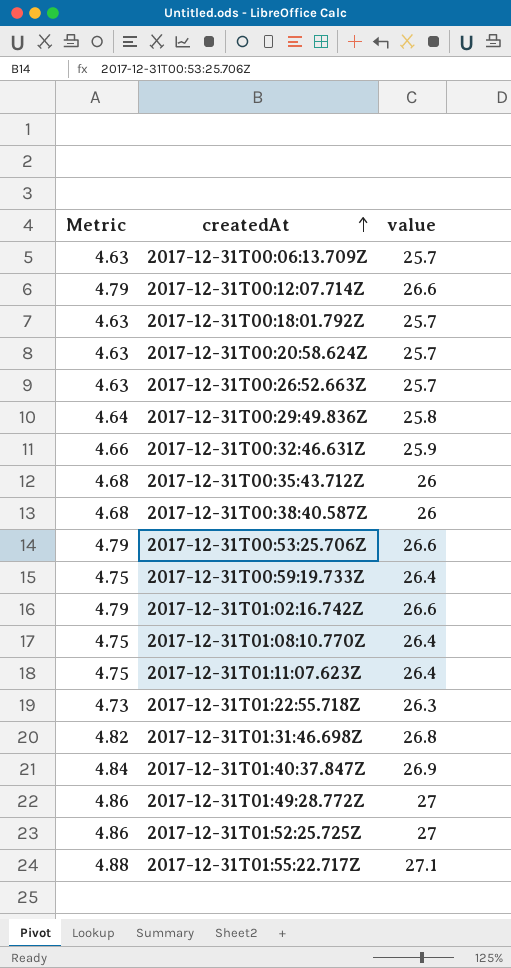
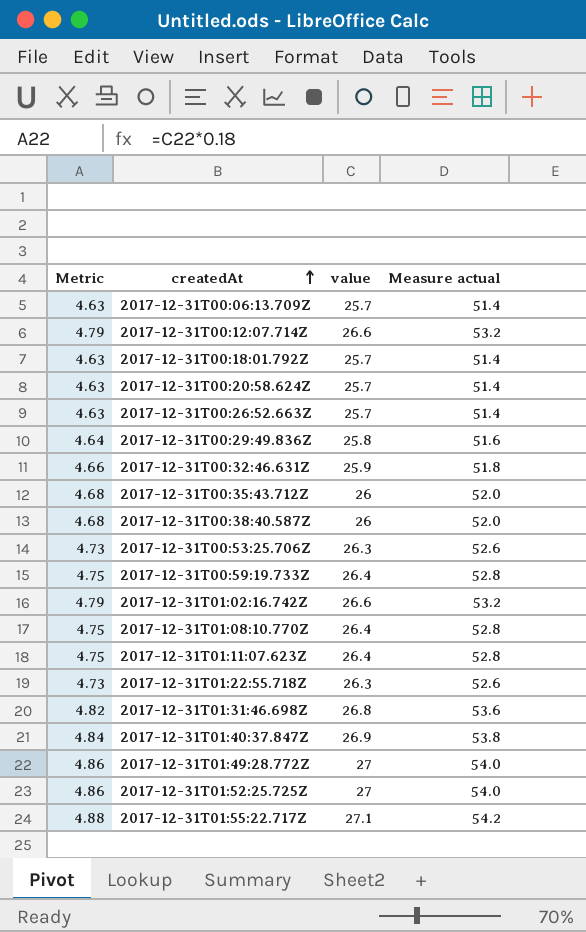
column Measure actual | formula: none -> [value] * 2
2017-12-31T00:53:25.706Z | Metric: 4.79 -> 4.73
2017-12-31T00:53:25.706Z | value: 26.6 -> 26.3

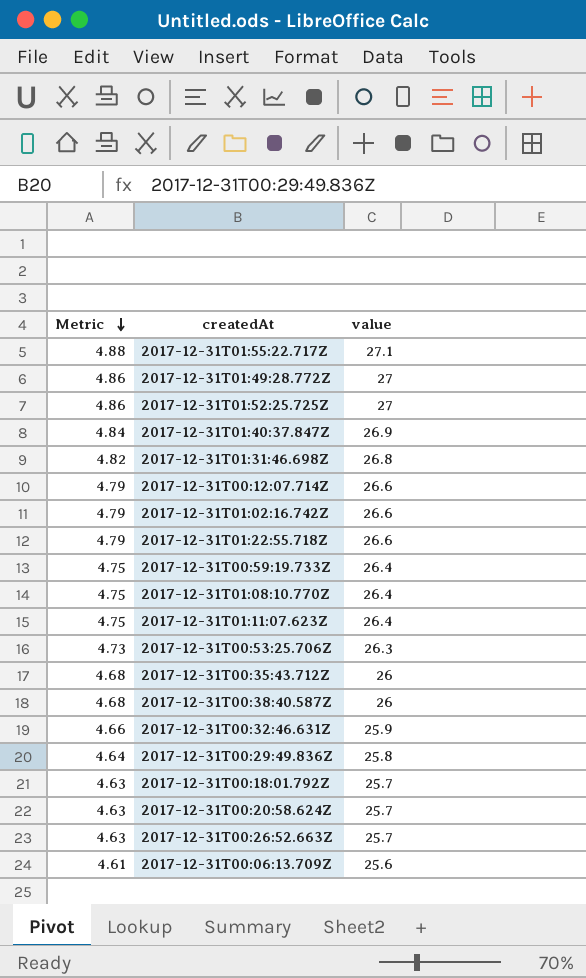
row order: createdAt ascending -> Metric descending
column Measure actual | formula: [value] * 2 -> none
2017-12-31T01:22:55.718Z | Metric: 4.73 -> 4.79
2017-12-31T01:22:55.718Z | value: 26.3 -> 26.6
2017-12-31T00:06:13.709Z | Metric: 4.63 -> 4.61
2017-12-31T00:06:13.709Z | value: 25.7 -> 25.6

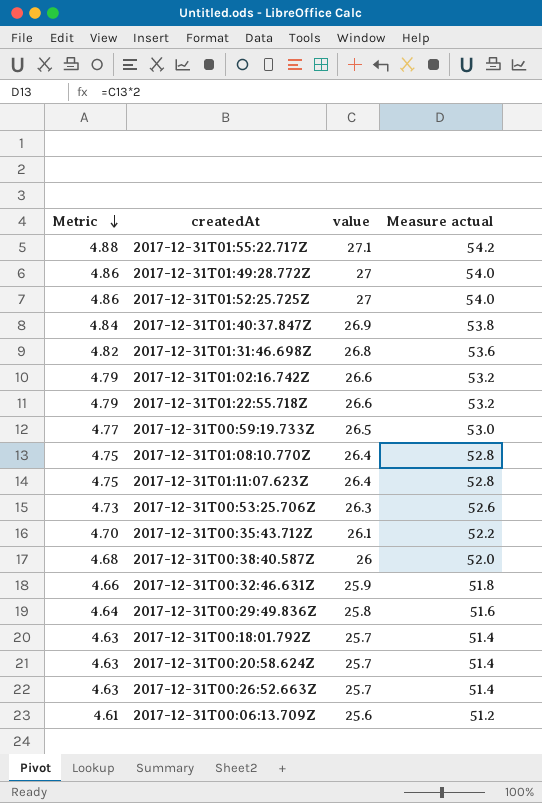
column Measure actual | formula: none -> [value] * 2
row 2017-12-31T00:12:07.714Z: 4.79 | 26.6 -> none
2017-12-31T00:59:19.733Z | Metric: 4.75 -> 4.77
2017-12-31T00:59:19.733Z | value: 26.4 -> 26.5
2017-12-31T00:35:43.712Z | Metric: 4.68 -> 4.70
2017-12-31T00:35:43.712Z | value: 26 -> 26.1

